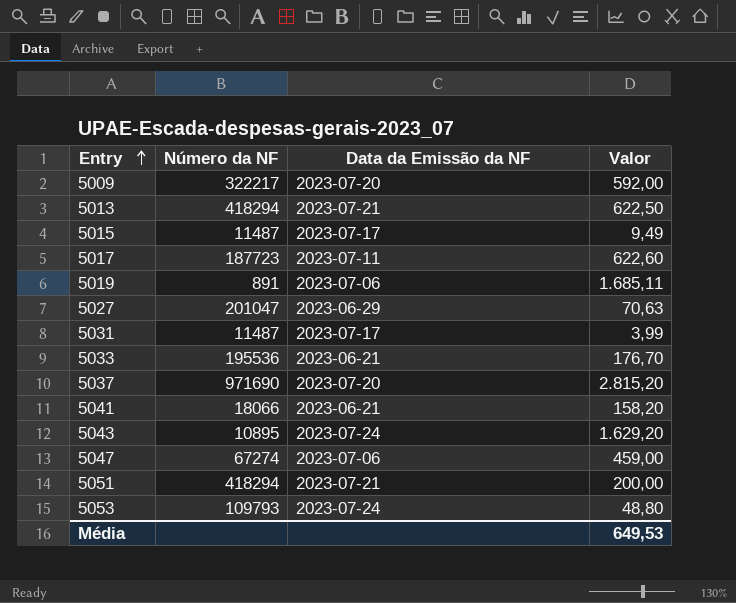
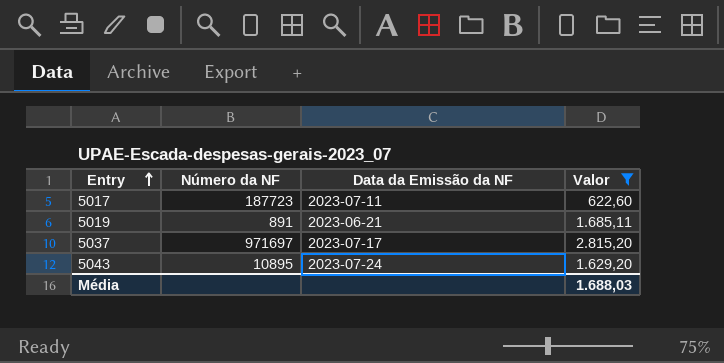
filter: none -> Valor >= 622,60
5019 | Data da Emissão da NF: 2023-07-06 -> 2023-06-21
5037 | Número da NF: 971690 -> 971697
5037 | Data da Emissão da NF: 2023-07-20 -> 2023-07-17
Média | Valor: 649,53 -> 1.688,03

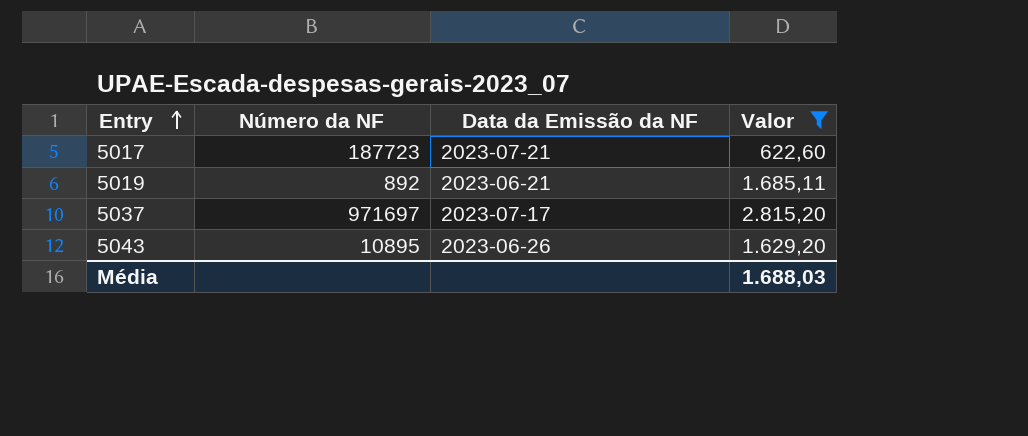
5017 | Data da Emissão da NF: 2023-07-11 -> 2023-07-21
5019 | Número da NF: 891 -> 892
5043 | Data da Emissão da NF: 2023-07-24 -> 2023-06-26

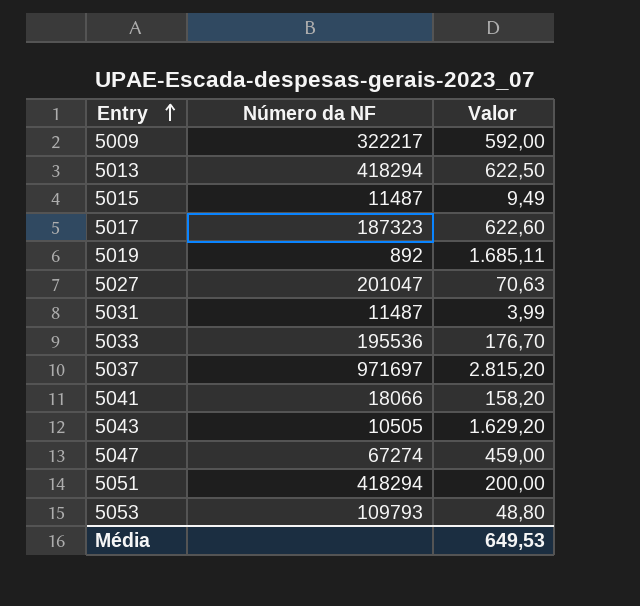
filter: Valor >= 622,60 -> none
column Data da Emissão da NF | position: 3 -> none
5017 | Número da NF: 187723 -> 187323
5043 | Número da NF: 10895 -> 10505
Média | Valor: 1.688,03 -> 649,53

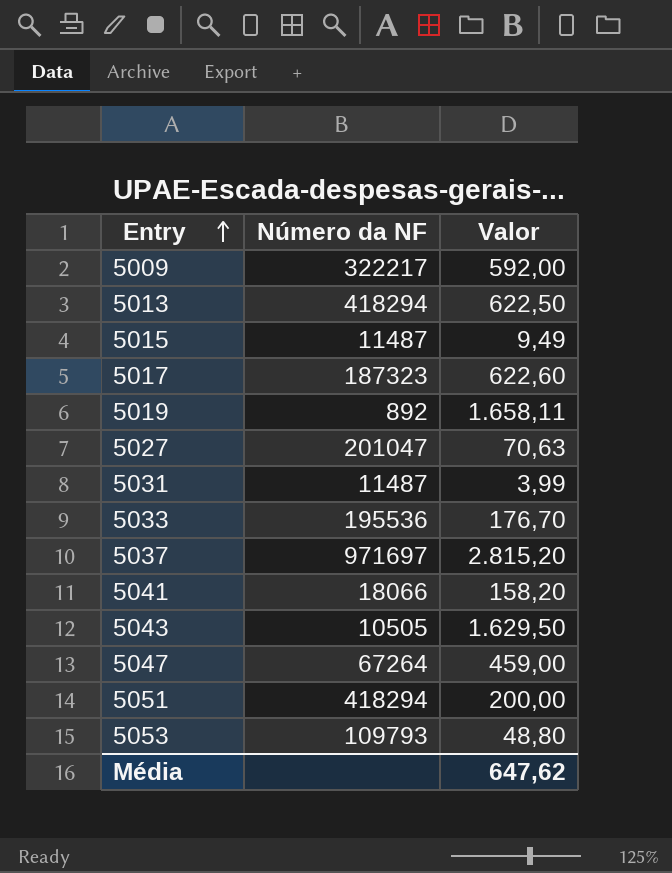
5019 | Valor: 1.685,11 -> 1.658,11
5043 | Valor: 1.629,20 -> 1.629,50
5047 | Número da NF: 67274 -> 67264
Média | Valor: 649,53 -> 647,62

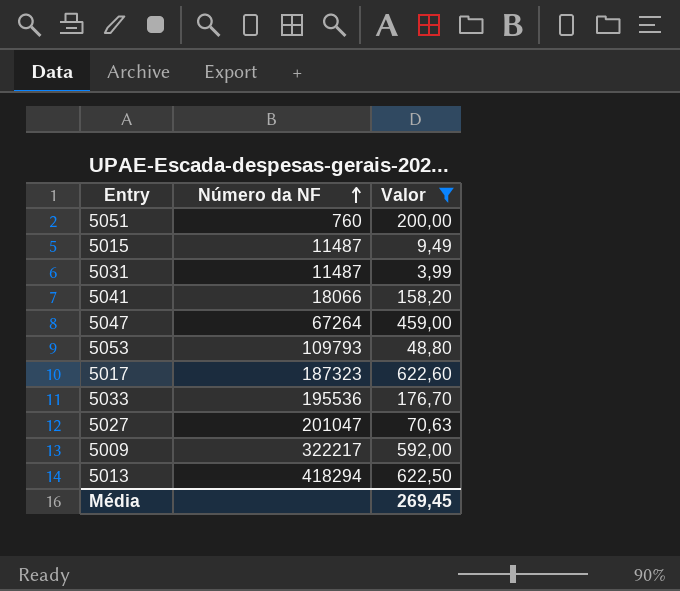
filter: none -> Valor <= 622,60
row order: Entry ascending -> Número da NF ascending
5051 | Número da NF: 418294 -> 760
Média | Valor: 647,62 -> 269,45

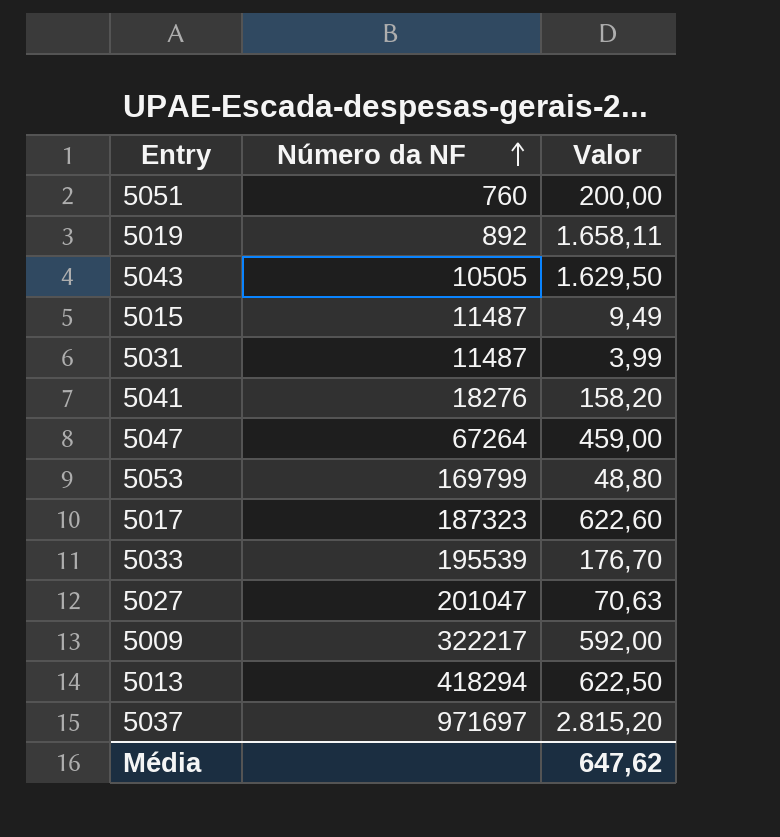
filter: Valor <= 622,60 -> none
5041 | Número da NF: 18066 -> 18276
5053 | Número da NF: 109793 -> 169799
5033 | Número da NF: 195536 -> 195539
Média | Valor: 269,45 -> 647,62

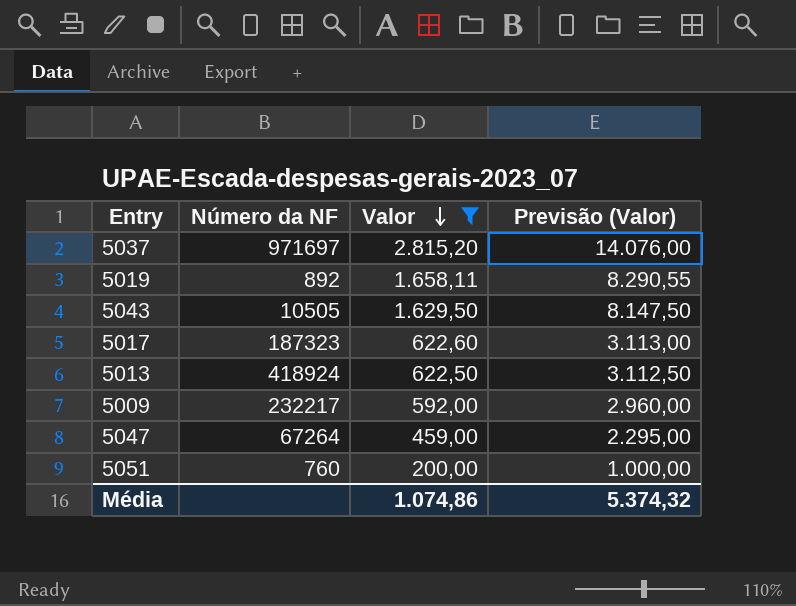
filter: none -> Valor >= 200,00
row order: Número da NF ascending -> Valor descending
column Previsão (Valor) | formula: none -> [Valor] * 5
5013 | Número da NF: 418294 -> 418924
5009 | Número da NF: 322217 -> 232217
Média | Valor: 647,62 -> 1.074,86

